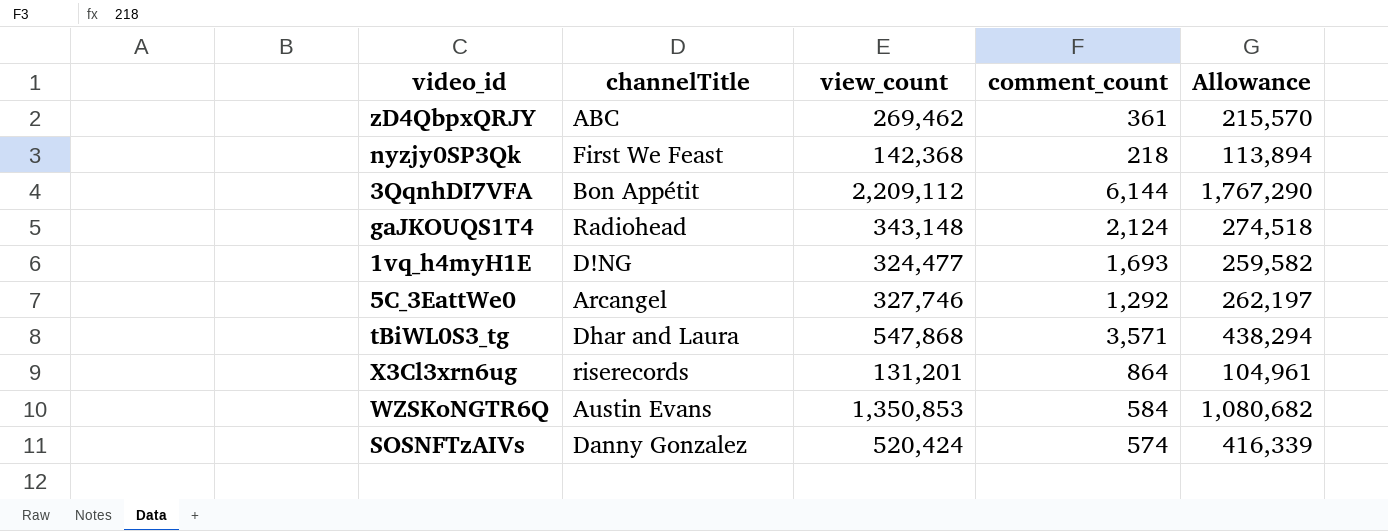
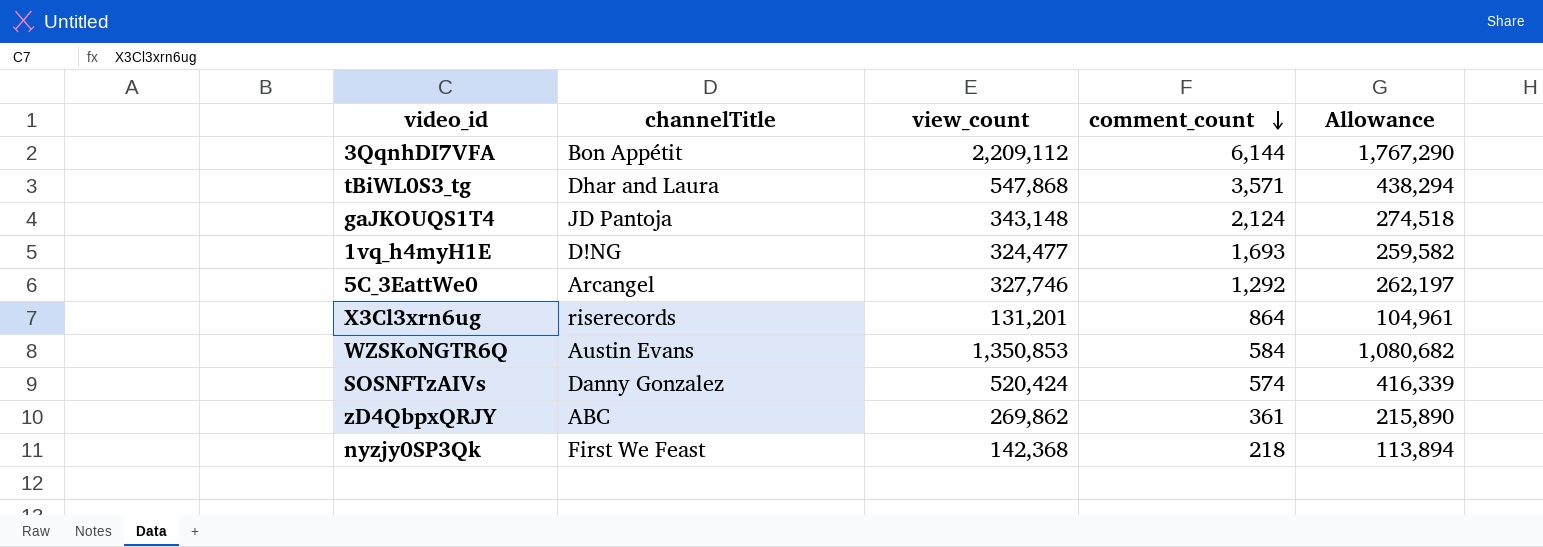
row order: none -> comment_count descending
gaJKOUQS1T4 | channelTitle: Radiohead -> JD Pantoja
zD4QbpxQRJY | view_count: 269,462 -> 269,862
zD4QbpxQRJY | Allowance: 215,570 -> 215,890

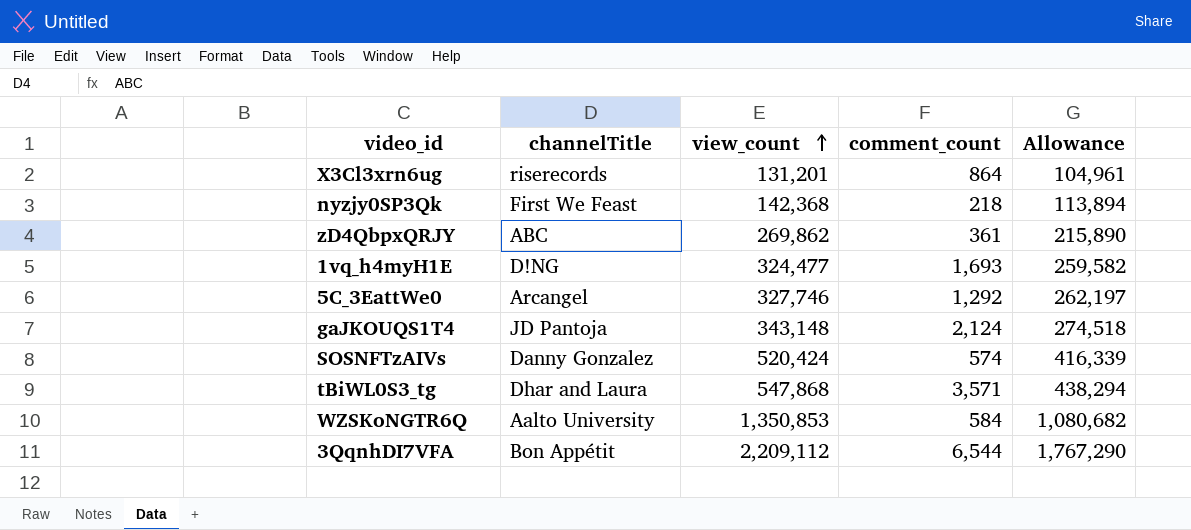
row order: comment_count descending -> view_count ascending
WZSKoNGTR6Q | channelTitle: Austin Evans -> Aalto University
3QqnhDI7VFA | comment_count: 6,144 -> 6,544

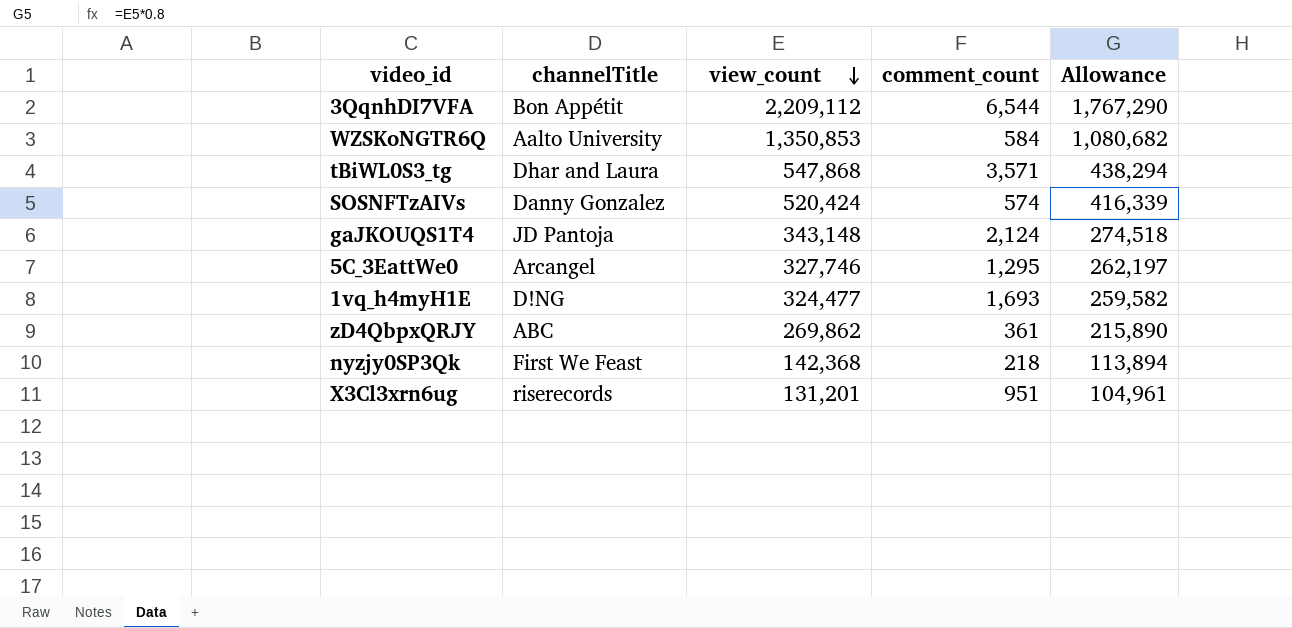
row order: view_count ascending -> view_count descending
5C_3EattWe0 | comment_count: 1,292 -> 1,295
X3Cl3xrn6ug | comment_count: 864 -> 951

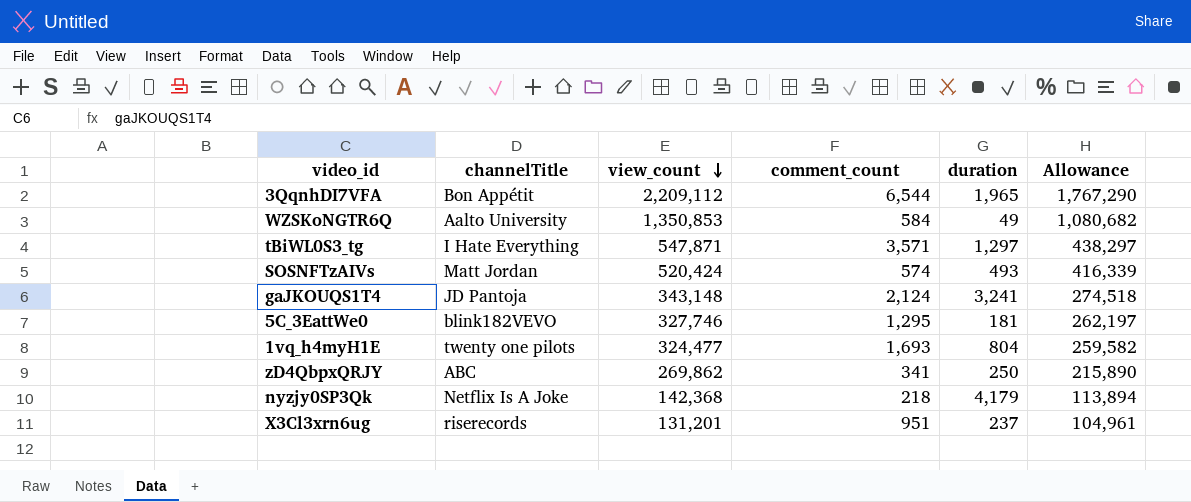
column duration | position: none -> 5
tBiWL0S3_tg | channelTitle: Dhar and Laura -> I Hate Everything
tBiWL0S3_tg | view_count: 547,868 -> 547,871
tBiWL0S3_tg | Allowance: 438,294 -> 438,297
SOSNFTzAIVs | channelTitle: Danny Gonzalez -> Matt Jordan
5C_3EattWe0 | channelTitle: Arcangel -> blink182VEVO
1vq_h4myH1E | channelTitle: D!NG -> twenty one pilots
zD4QbpxQRJY | comment_count: 361 -> 341
nyzjy0SP3Qk | channelTitle: First We Feast -> Netflix Is A Joke

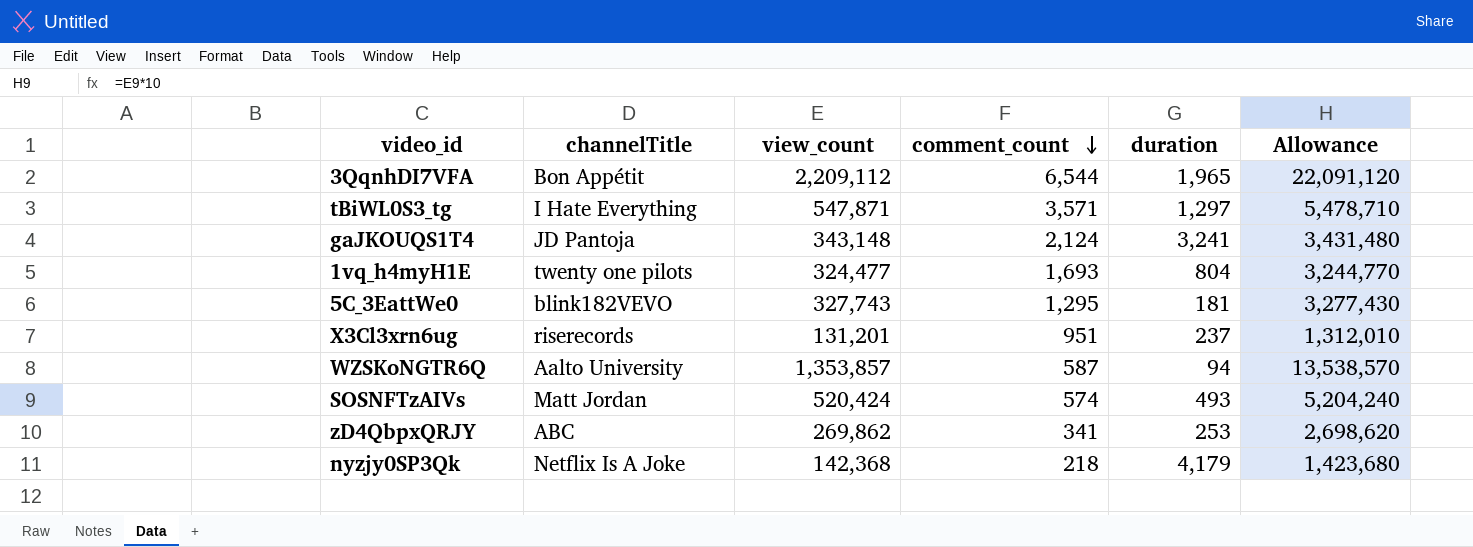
row order: view_count descending -> comment_count descending
column Allowance | formula: [view_count] * 0.8 -> [view_count] * 10
5C_3EattWe0 | view_count: 327,746 -> 327,743
WZSKoNGTR6Q | view_count: 1,350,853 -> 1,353,857
WZSKoNGTR6Q | comment_count: 584 -> 587
WZSKoNGTR6Q | duration: 49 -> 94
zD4QbpxQRJY | duration: 250 -> 253

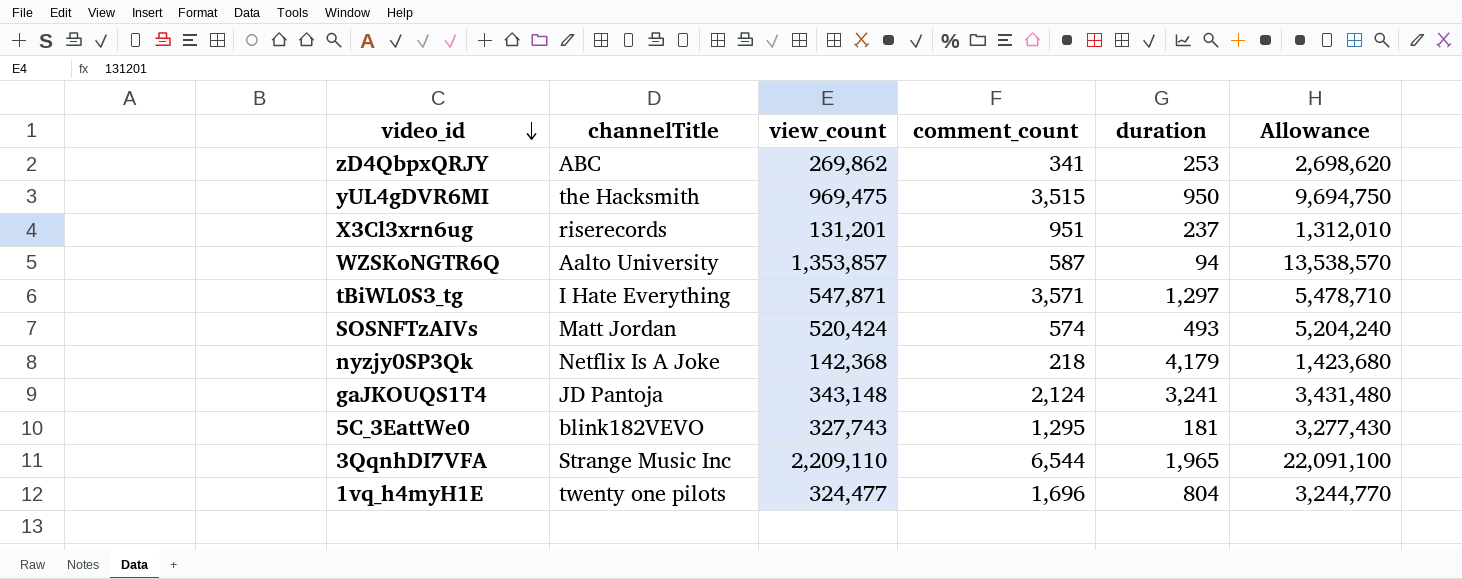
row order: comment_count descending -> video_id descending
row yUL4gDVR6MI: none -> the Hacksmith | 969,475 | 3,515 | 950 | 9,694,750
3QqnhDI7VFA | channelTitle: Bon Appétit -> Strange Music Inc
3QqnhDI7VFA | view_count: 2,209,112 -> 2,209,110
3QqnhDI7VFA | Allowance: 22,091,120 -> 22,091,100
1vq_h4myH1E | comment_count: 1,693 -> 1,696

